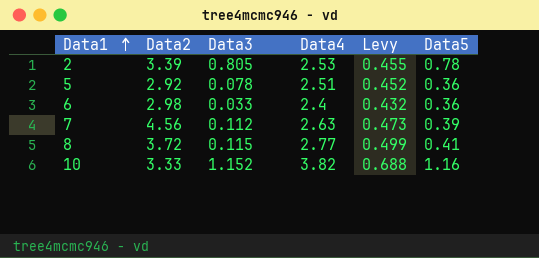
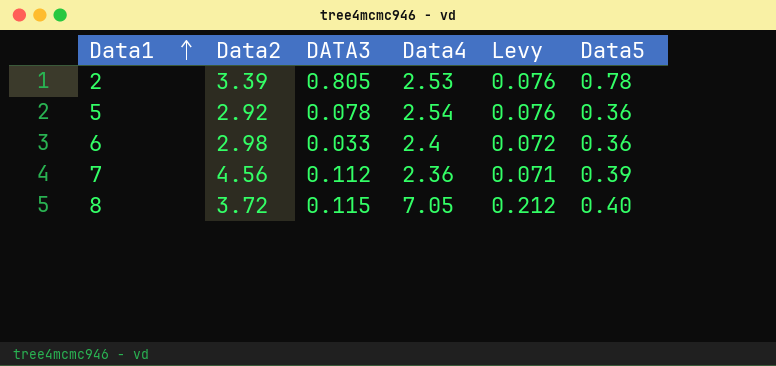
column name: Data3 -> DATA3
column Levy | formula: [Data4] * 0.18 -> [Data4] * 0.03
row 10: 3.33 | 1.152 | 3.82 | 0.688 | 1.16 -> none
5 | Data4: 2.51 -> 2.54
7 | Data4: 2.63 -> 2.36
8 | Data4: 2.77 -> 7.05
8 | Data5: 0.41 -> 0.40

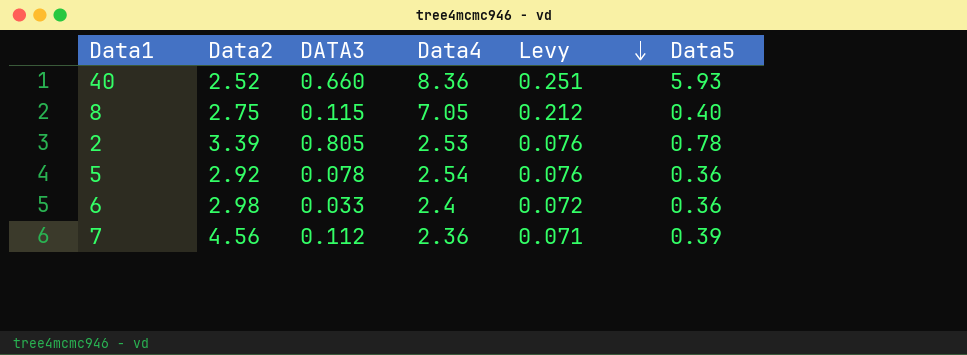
row order: Data1 ascending -> Levy descending
row 40: none -> 2.52 | 0.660 | 8.36 | 0.251 | 5.93
8 | Data2: 3.72 -> 2.75

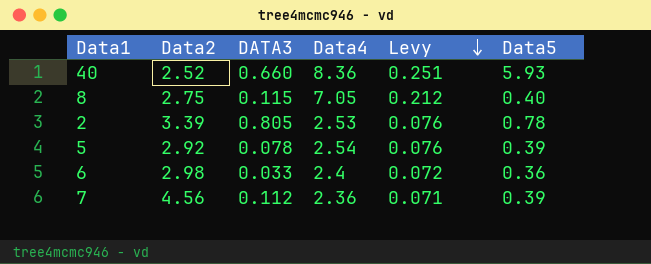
5 | Data5: 0.36 -> 0.39

